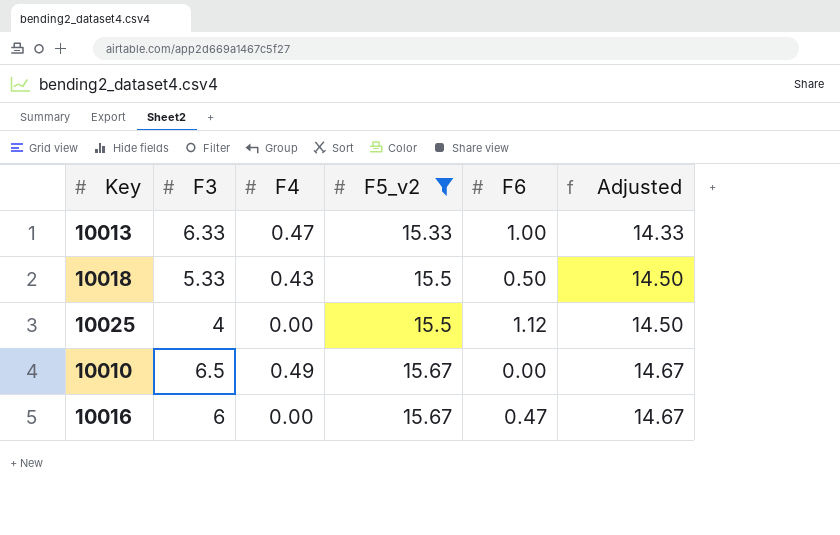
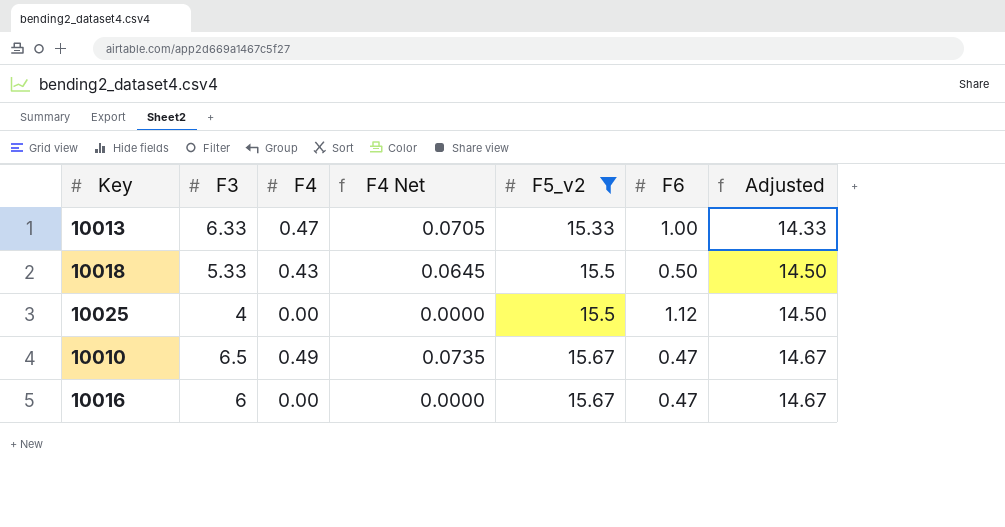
column F4 Net | formula: none -> [F4] * 0.15
10010 | F6: 0.00 -> 0.47

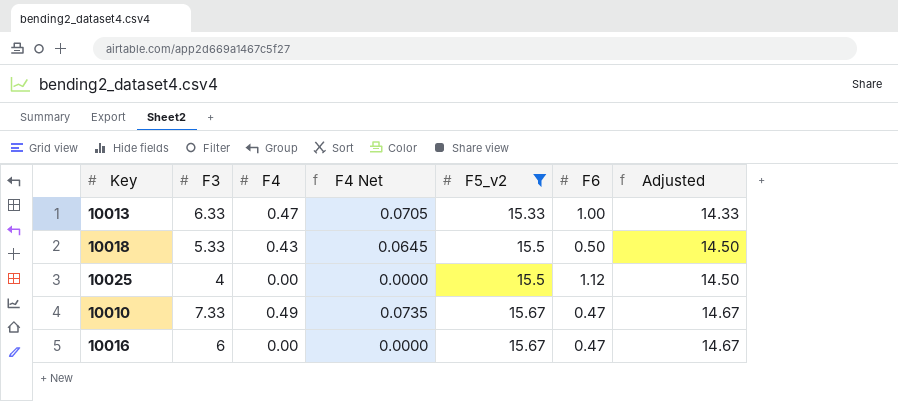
10010 | F3: 6.5 -> 7.33

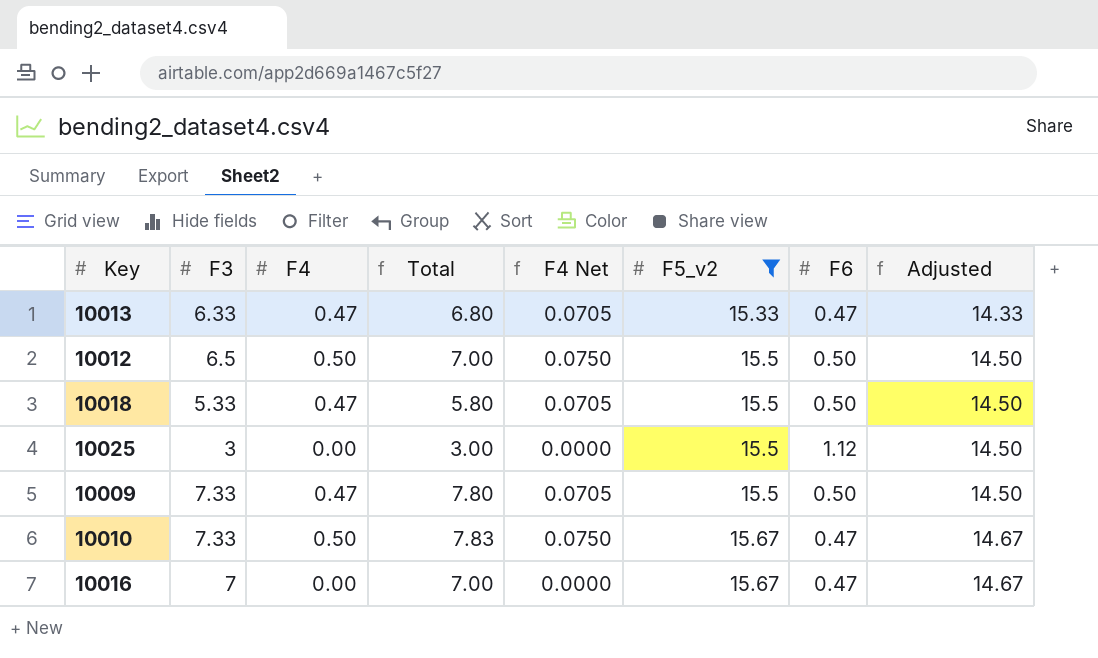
column Total | formula: none -> [F3] + [F4]
10013 | F6: 1.00 -> 0.47
row 10012: none -> 6.5 | 0.50 | 7.00 | 0.0750 | 15.5 | 0.50 | 14.50
10018 | F4: 0.43 -> 0.47
10018 | F4 Net: 0.0645 -> 0.0705
10025 | F3: 4 -> 3
row 10009: none -> 7.33 | 0.47 | 7.80 | 0.0705 | 15.5 | 0.50 | 14.50
10010 | F4: 0.49 -> 0.50
10010 | F4 Net: 0.0735 -> 0.0750
10016 | F3: 6 -> 7

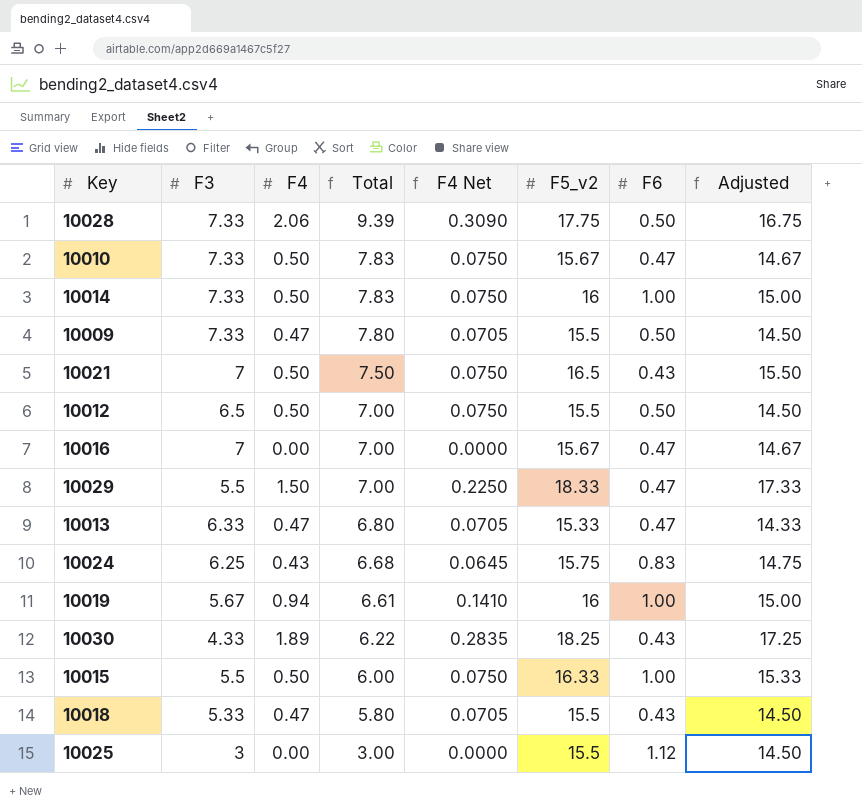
filter: F5_v2 <= 15.67 -> none
row order: F5_v2 ascending -> Total descending
10018 | F6: 0.50 -> 0.43

